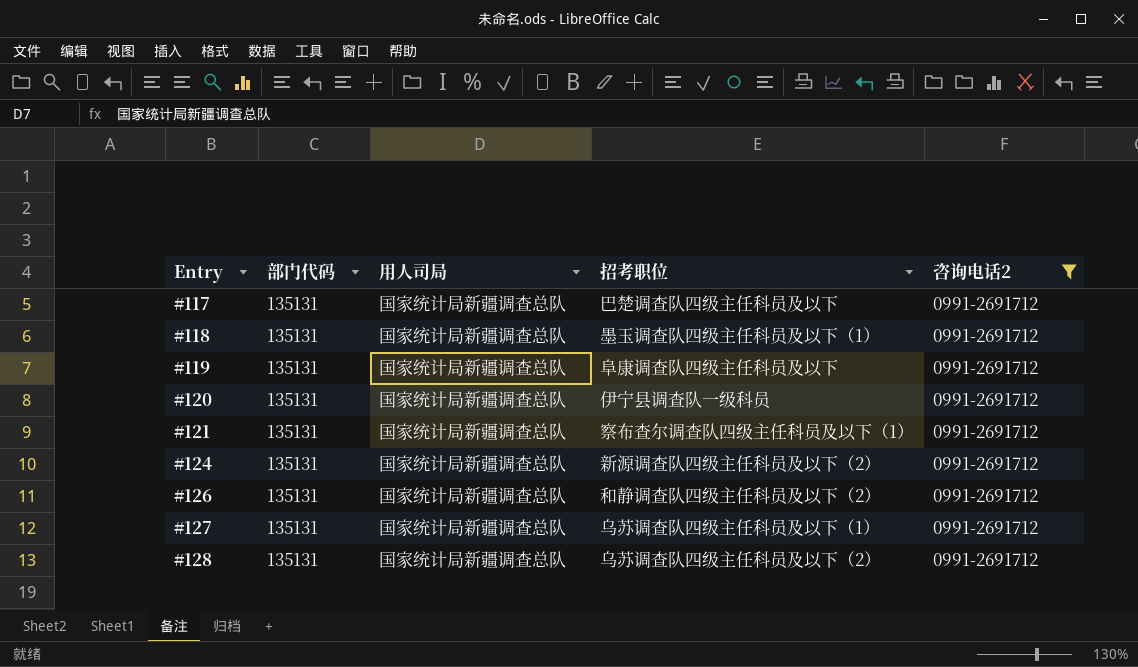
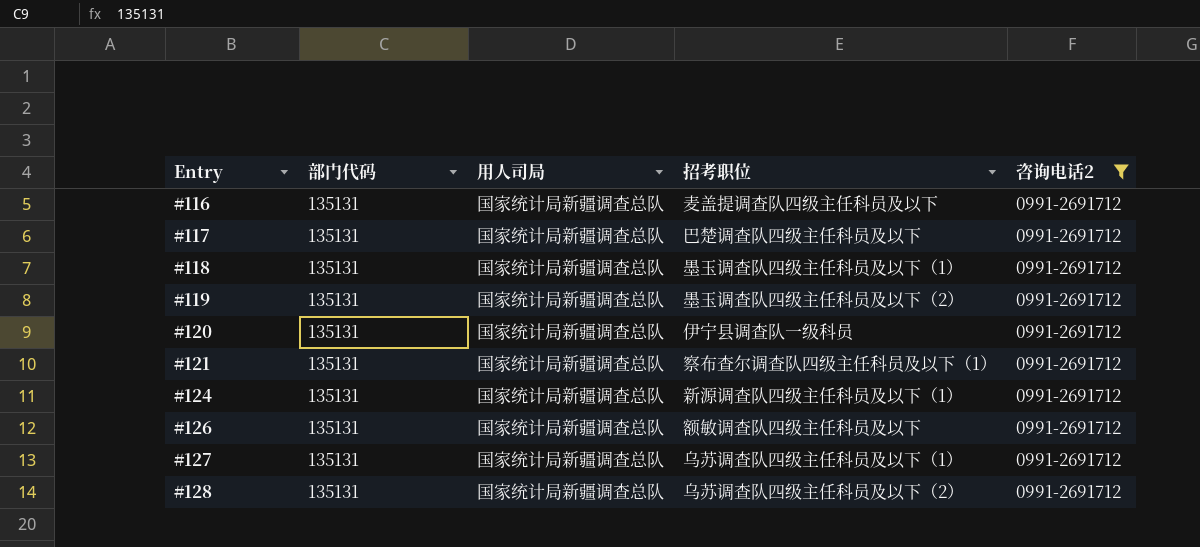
row #116: none -> 135131 | 国家统计局新疆调查总队 | 麦盖提调查队四级主任科员及以下 | 0991-2691712
#119 | 招考职位: 阜康调查队四级主任科员及以下 -> 墨玉调查队四级主任科员及以下（2）
#124 | 招考职位: 新源调查队四级主任科员及以下（2） -> 新源调查队四级主任科员及以下（1）
#126 | 招考职位: 和静调查队四级主任科员及以下（2） -> 额敏调查队四级主任科员及以下

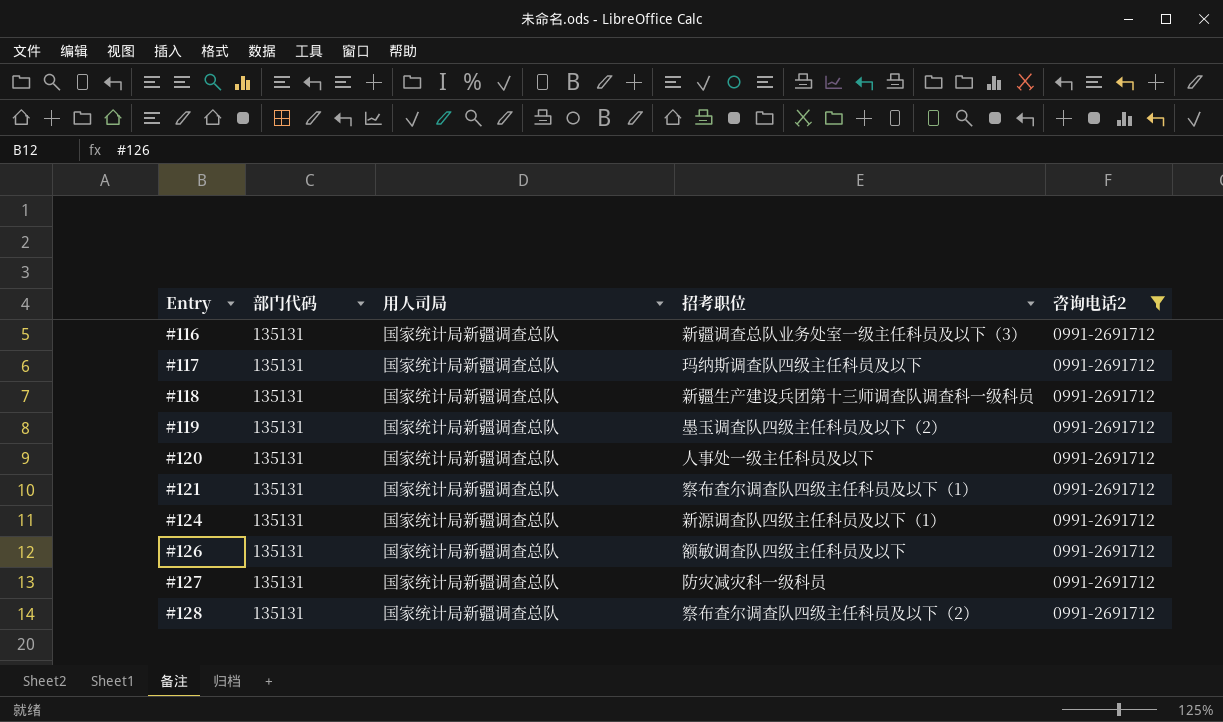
#116 | 招考职位: 麦盖提调查队四级主任科员及以下 -> 新疆调查总队业务处室一级主任科员及以下（3）
#117 | 招考职位: 巴楚调查队四级主任科员及以下 -> 玛纳斯调查队四级主任科员及以下
#118 | 招考职位: 墨玉调查队四级主任科员及以下（1） -> 新疆生产建设兵团第十三师调查队调查科一级科员
#120 | 招考职位: 伊宁县调查队一级科员 -> 人事处一级主任科员及以下
#127 | 招考职位: 乌苏调查队四级主任科员及以下（1） -> 防灾减灾科一级科员
#128 | 招考职位: 乌苏调查队四级主任科员及以下（2） -> 察布查尔调查队四级主任科员及以下（2）

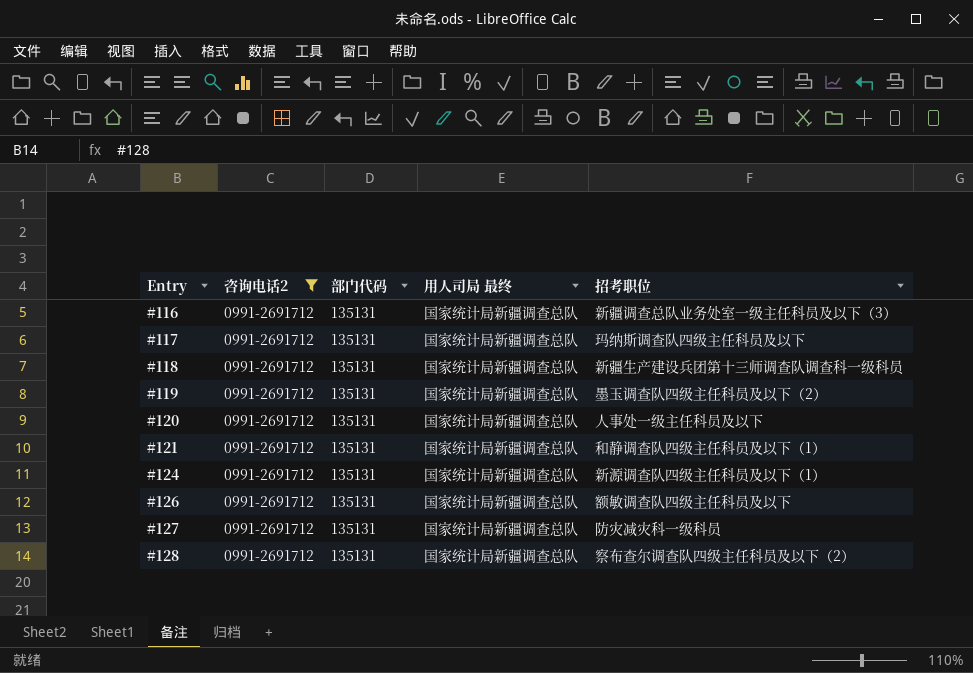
column 咨询电话2 | position: 5 -> 2
column name: 用人司局 -> 用人司局 最终
#121 | 招考职位: 察布查尔调查队四级主任科员及以下（1） -> 和静调查队四级主任科员及以下（1）

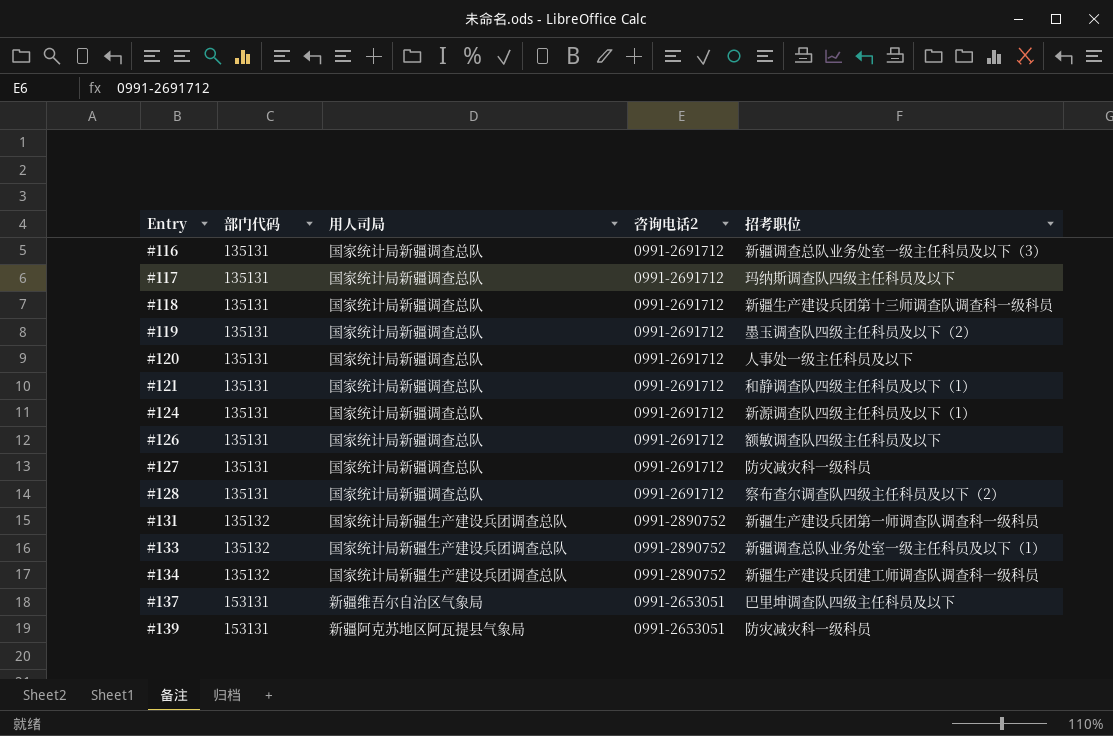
filter: 咨询电话2 = 0991-2691712 -> none
column name: 用人司局 最终 -> 用人司局
column 咨询电话2 | position: 2 -> 4

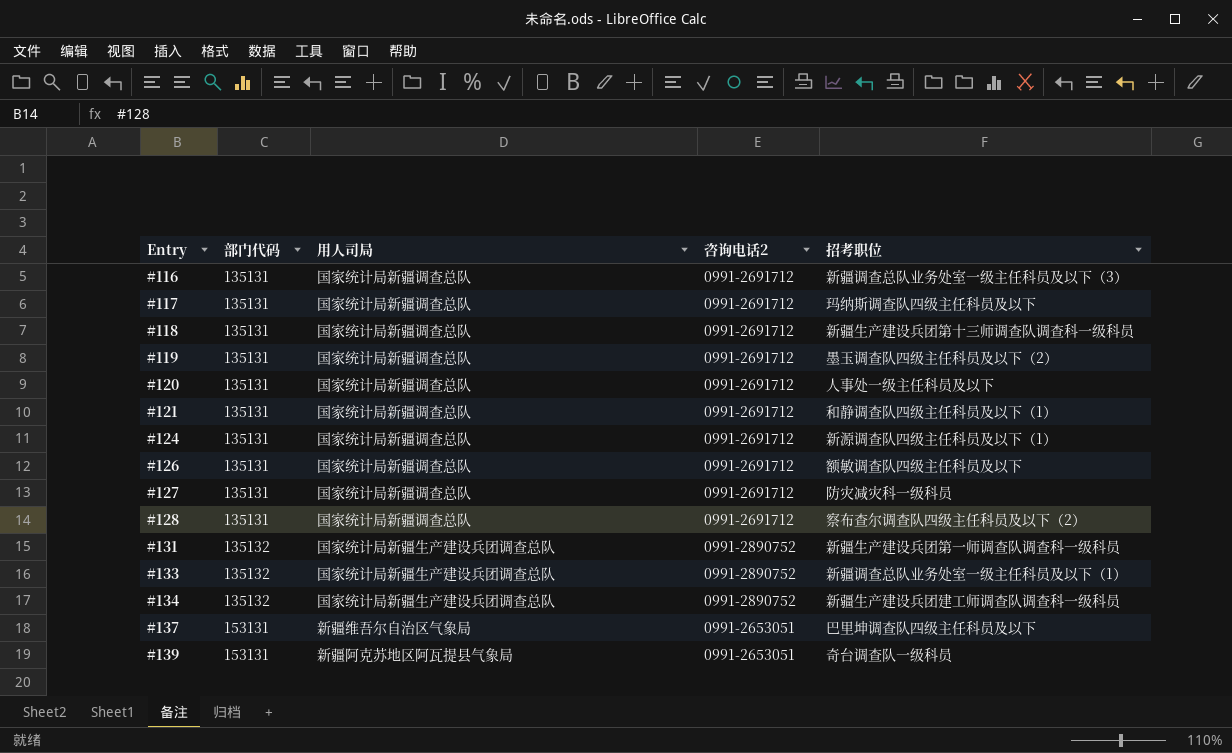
#139 | 招考职位: 防灾减灾科一级科员 -> 奇台调查队一级科员

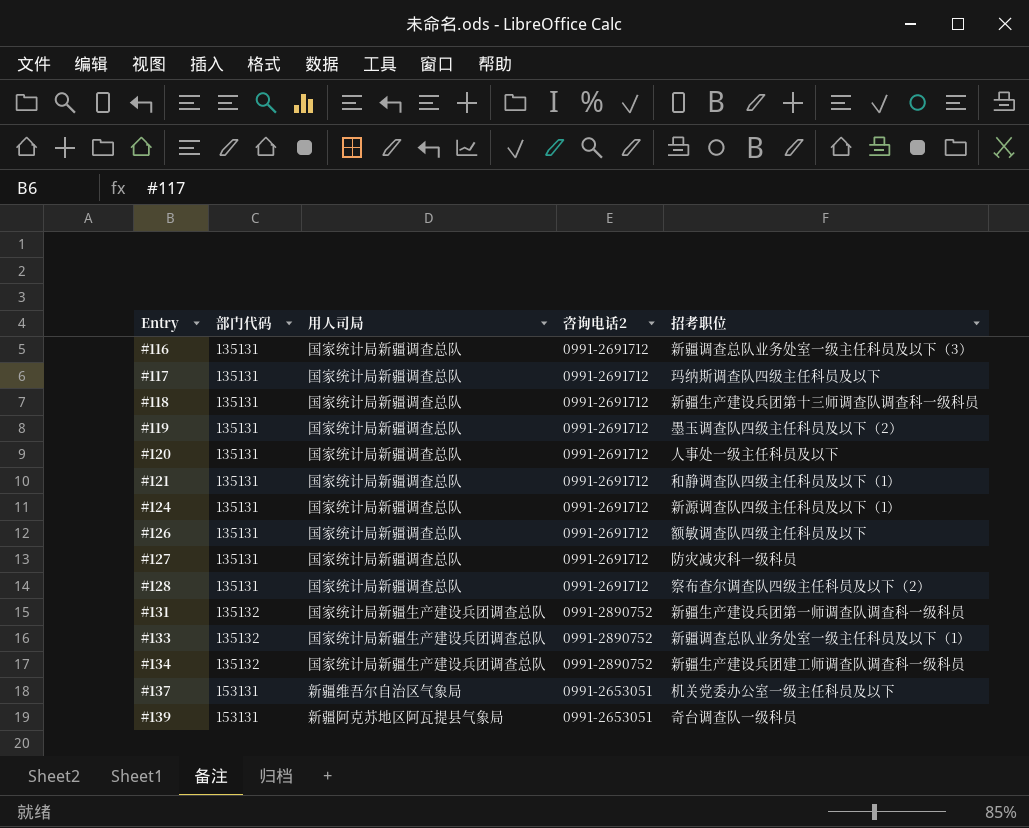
#137 | 招考职位: 巴里坤调查队四级主任科员及以下 -> 机关党委办公室一级主任科员及以下

